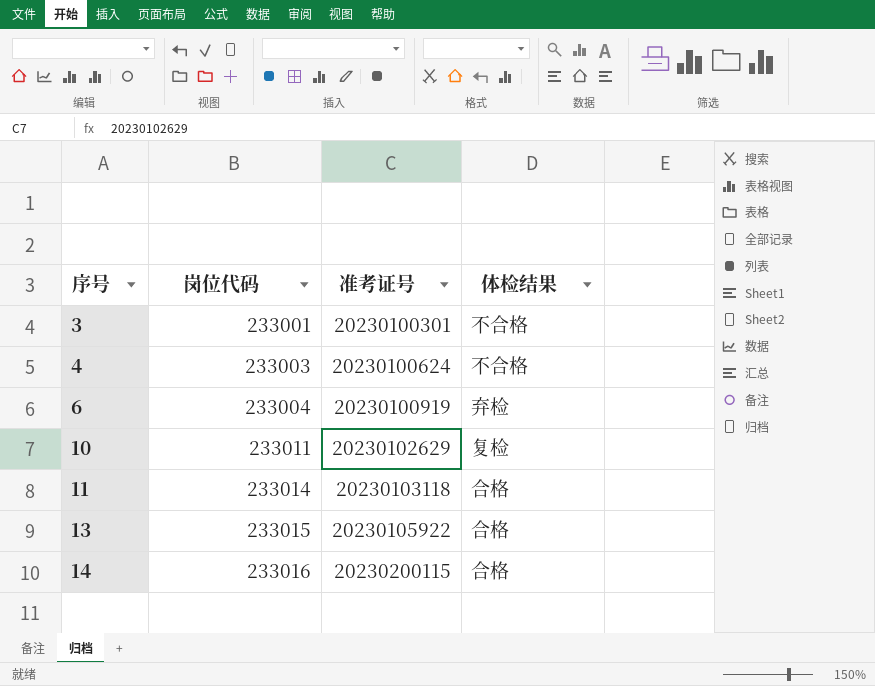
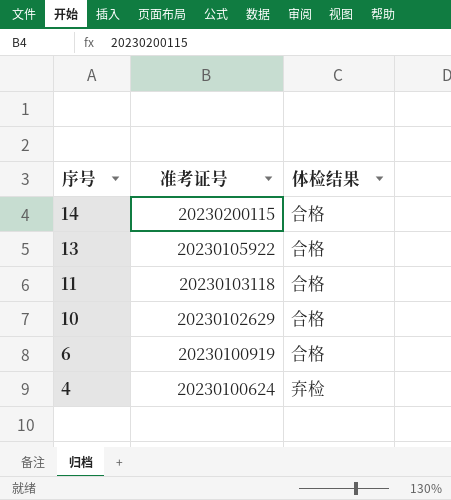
row order: 序号 ascending -> 序号 descending
column 岗位代码 | position: 2 -> none
row 3: 233001 | 20230100301 | 不合格 -> none
10 | 体检结果: 复检 -> 合格
6 | 体检结果: 弃检 -> 合格
4 | 体检结果: 不合格 -> 弃检

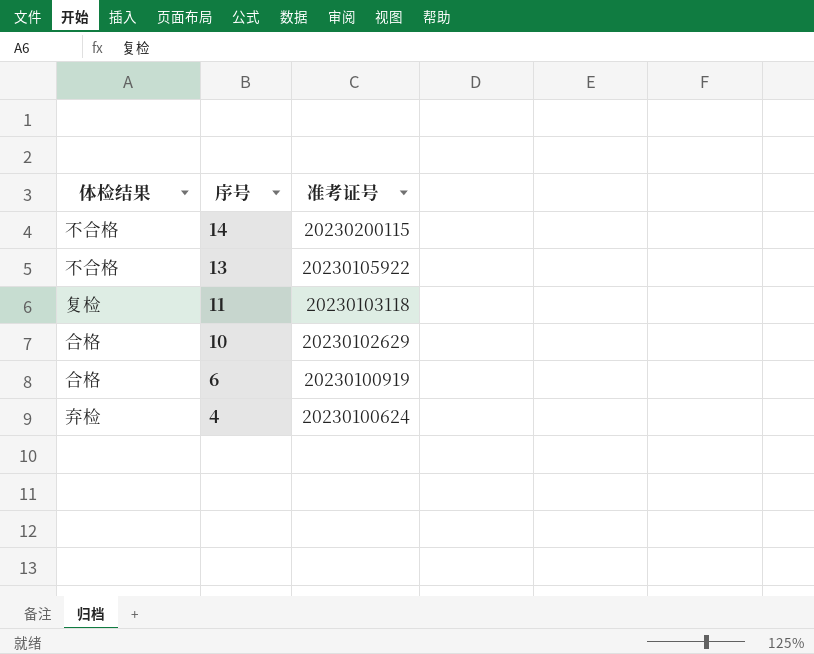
column 体检结果 | position: 3 -> 1
14 | 体检结果: 合格 -> 不合格
13 | 体检结果: 合格 -> 不合格
11 | 体检结果: 合格 -> 复检

